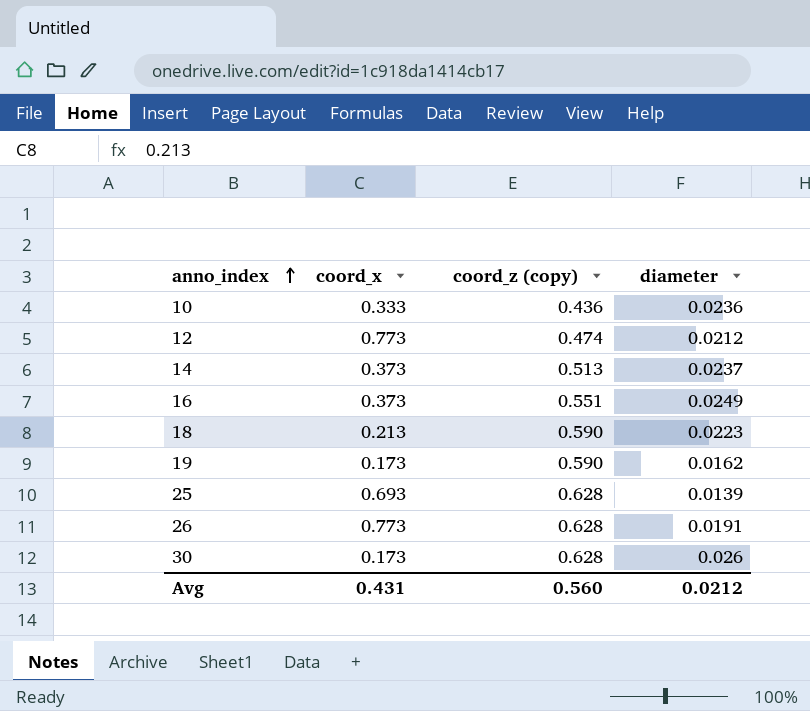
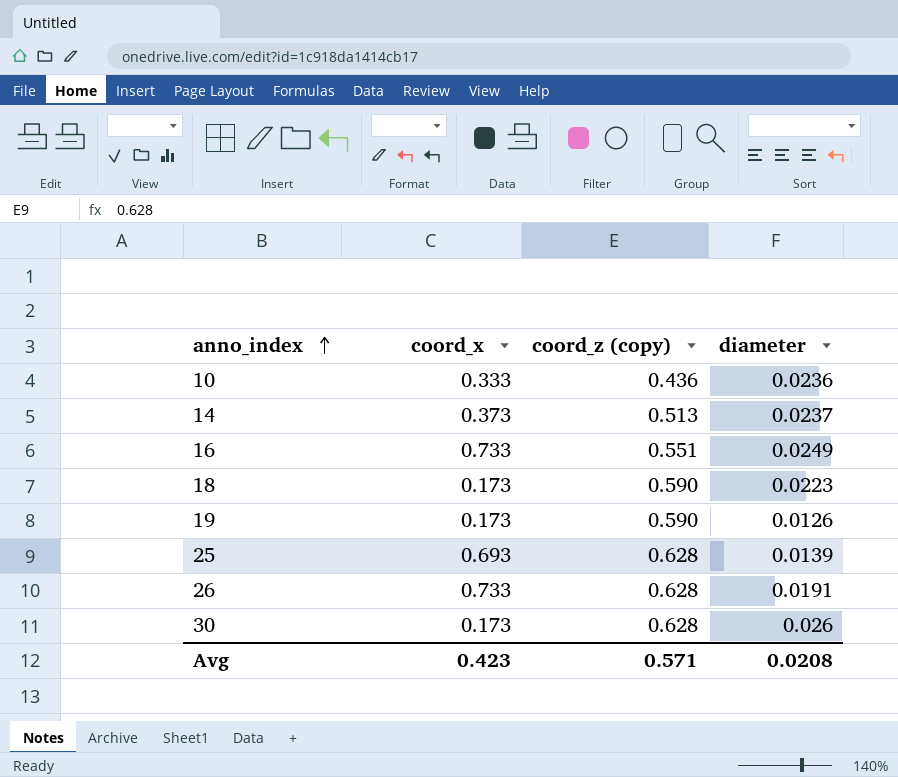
row 12: 0.773 | 0.474 | 0.0212 -> none
16 | coord_x: 0.373 -> 0.733
18 | coord_x: 0.213 -> 0.173
19 | diameter: 0.0162 -> 0.0126
26 | coord_x: 0.773 -> 0.733
Avg | coord_x: 0.431 -> 0.423
Avg | coord_z (copy): 0.560 -> 0.571
Avg | diameter: 0.0212 -> 0.0208

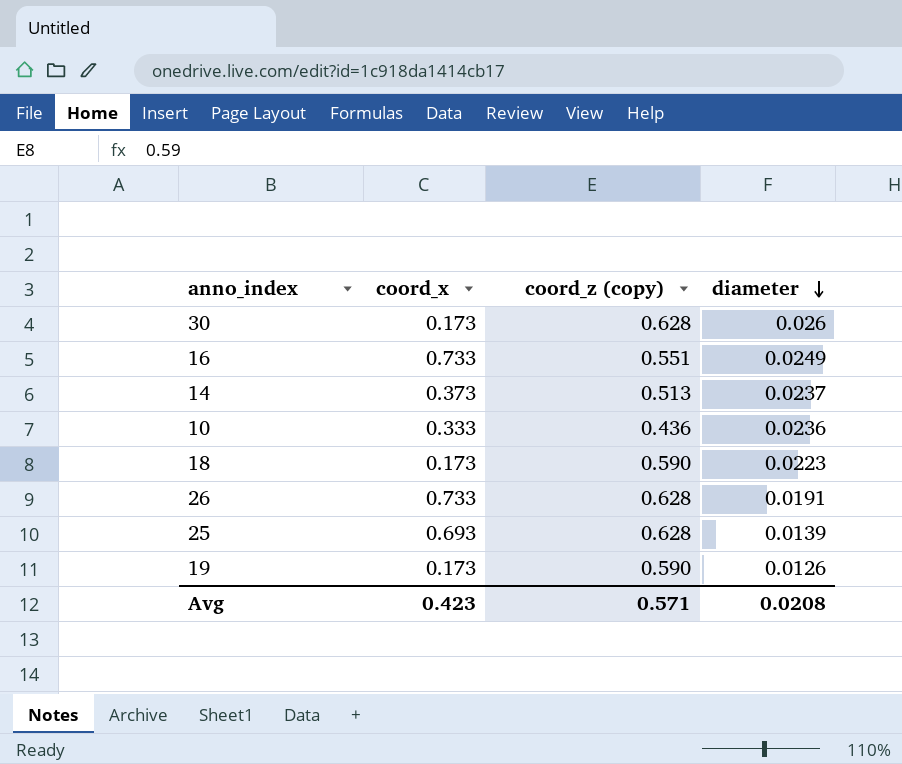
row order: anno_index ascending -> diameter descending

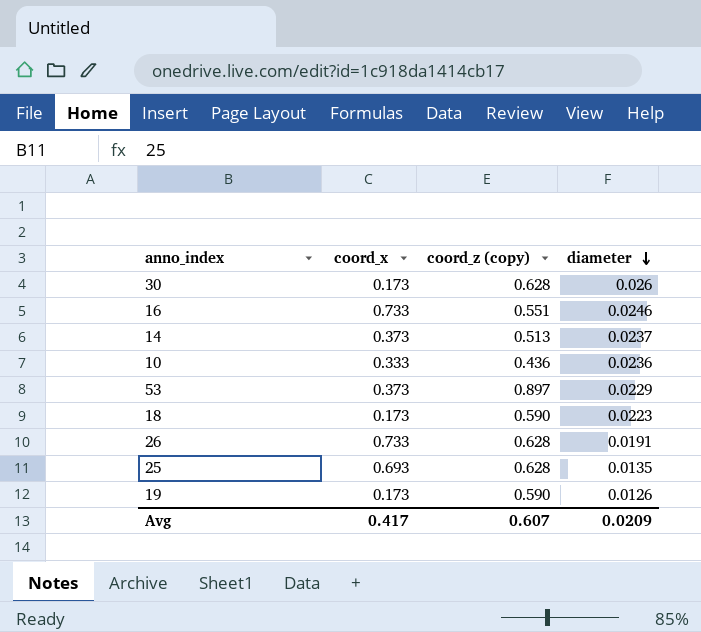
16 | diameter: 0.0249 -> 0.0246
row 53: none -> 0.373 | 0.897 | 0.0229
25 | diameter: 0.0139 -> 0.0135
Avg | coord_x: 0.423 -> 0.417
Avg | coord_z (copy): 0.571 -> 0.607
Avg | diameter: 0.0208 -> 0.0209

